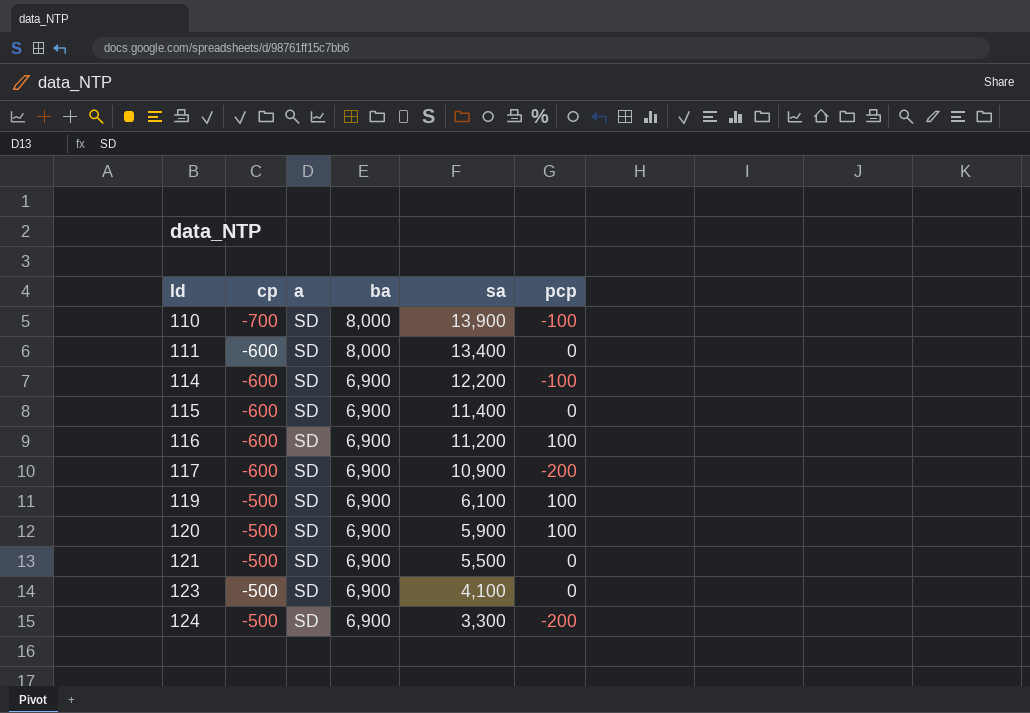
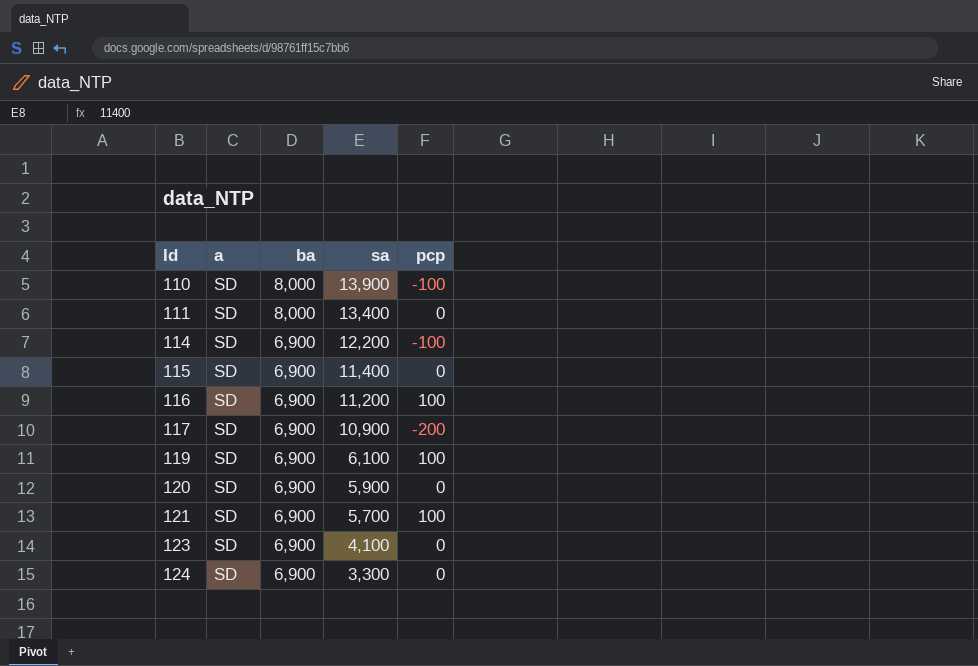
column cp | position: 2 -> none
120 | pcp: 100 -> 0
121 | sa: 5,500 -> 5,700
121 | pcp: 0 -> 100
124 | pcp: -200 -> 0

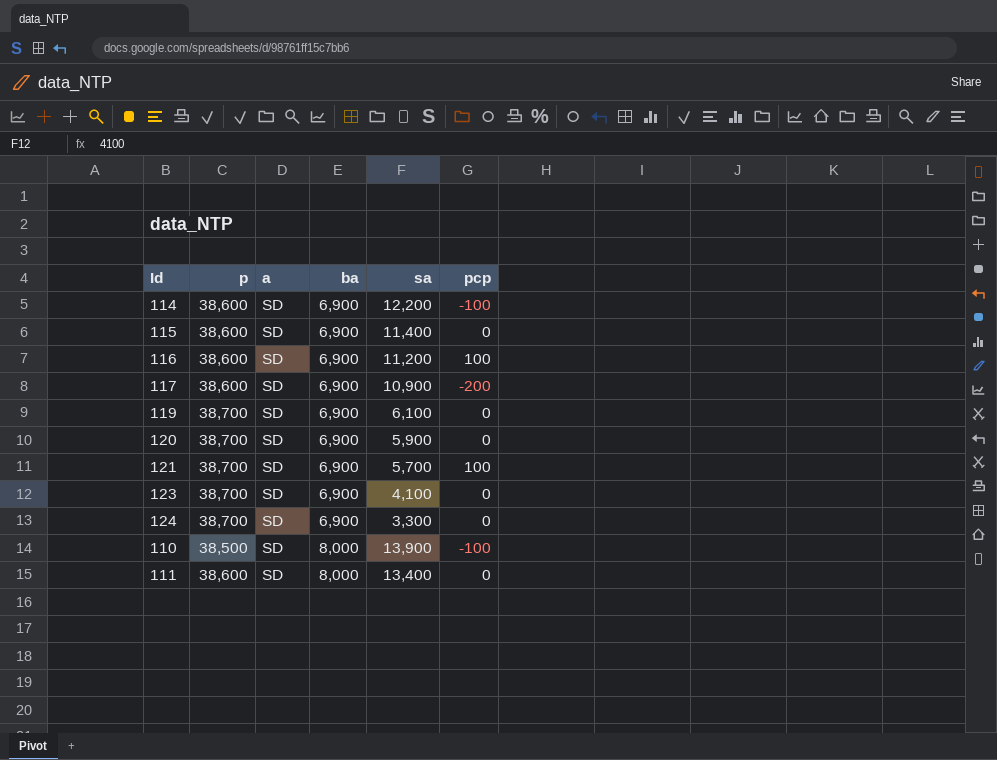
row order: Id ascending -> ba ascending
column p | position: none -> 2
119 | pcp: 100 -> 0

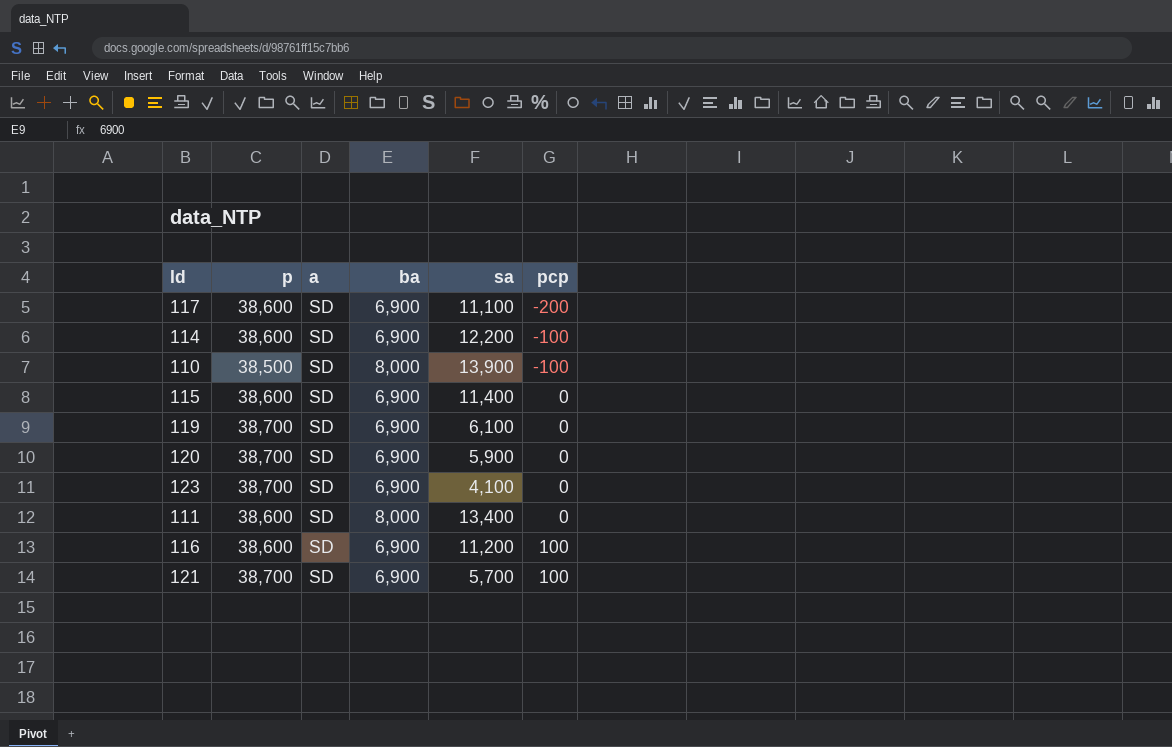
row order: ba ascending -> pcp ascending
row 124: 38,700 | SD | 6,900 | 3,300 | 0 -> none
117 | sa: 10,900 -> 11,100

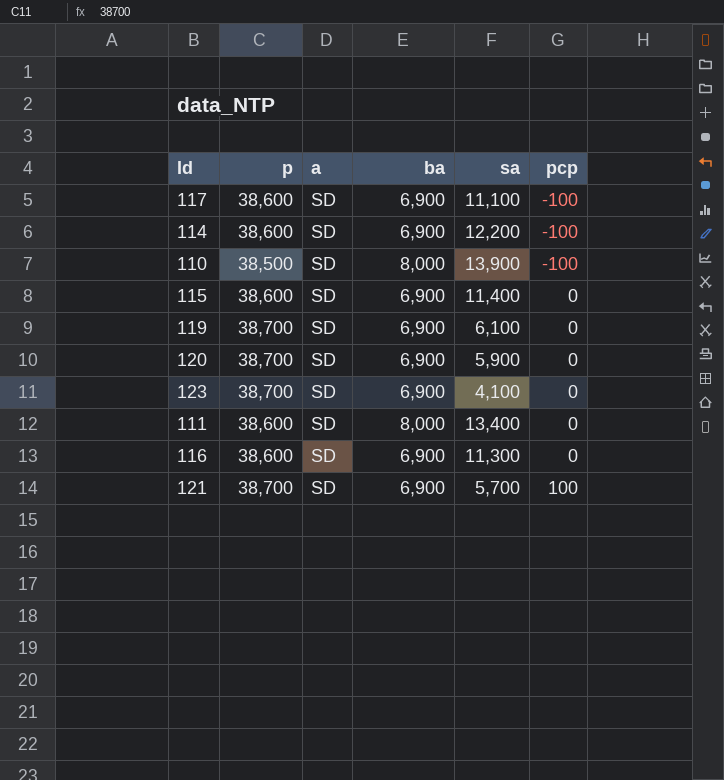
117 | pcp: -200 -> -100
116 | sa: 11,200 -> 11,300
116 | pcp: 100 -> 0

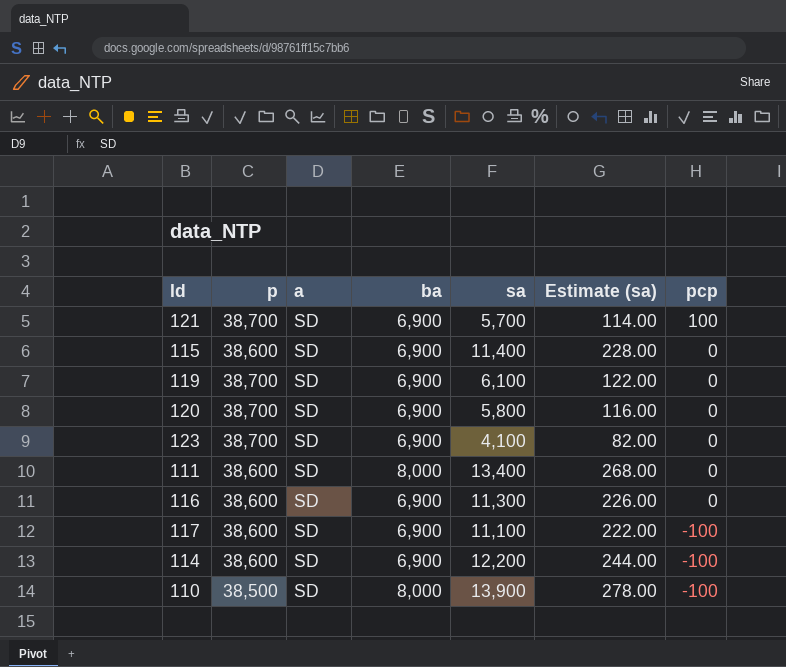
row order: pcp ascending -> pcp descending
column Estimate (sa) | formula: none -> [sa] * 0.02
120 | sa: 5,900 -> 5,800

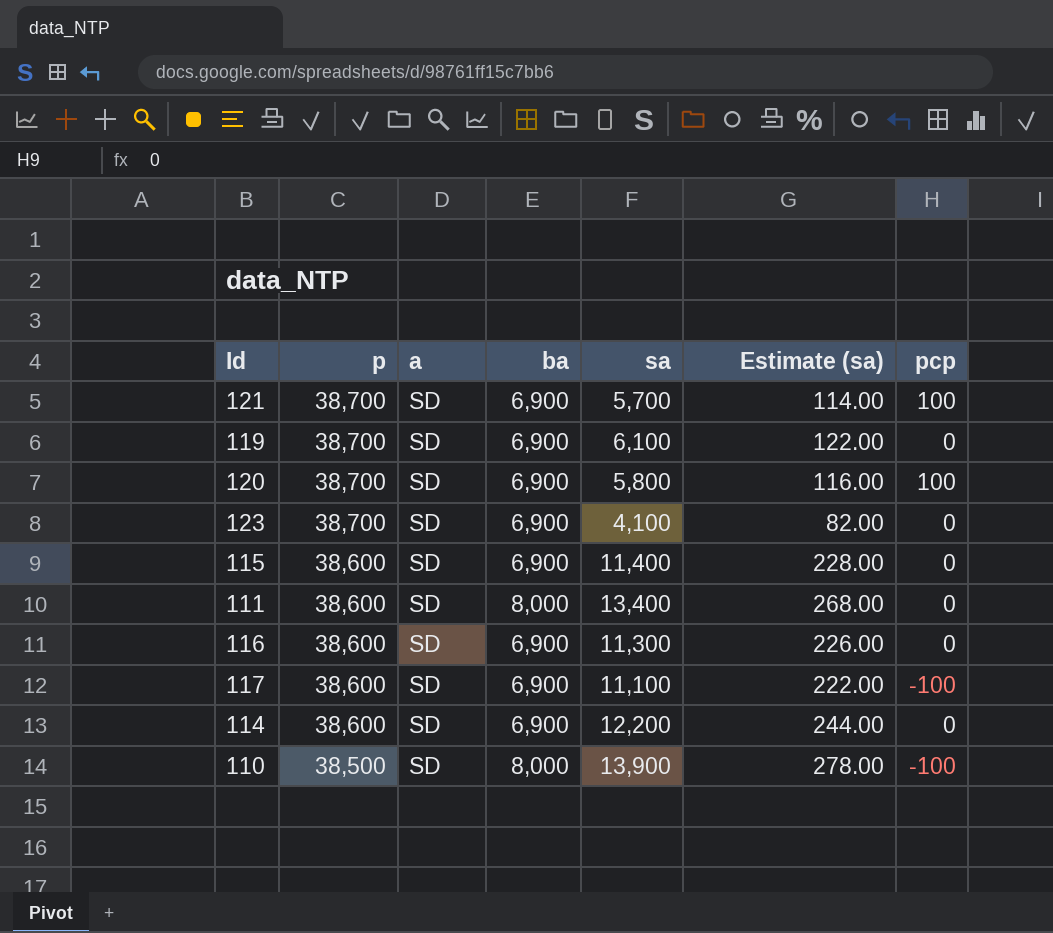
row order: pcp descending -> p descending
120 | pcp: 0 -> 100
114 | pcp: -100 -> 0

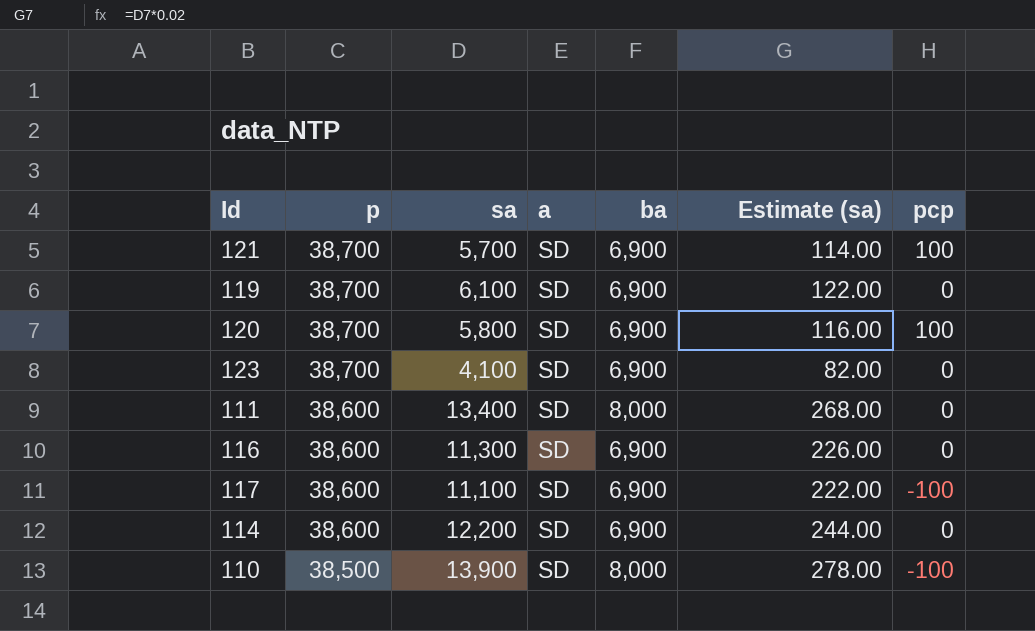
column sa | position: 5 -> 3
row 115: 38,600 | SD | 6,900 | 11,400 | 228.00 | 0 -> none

